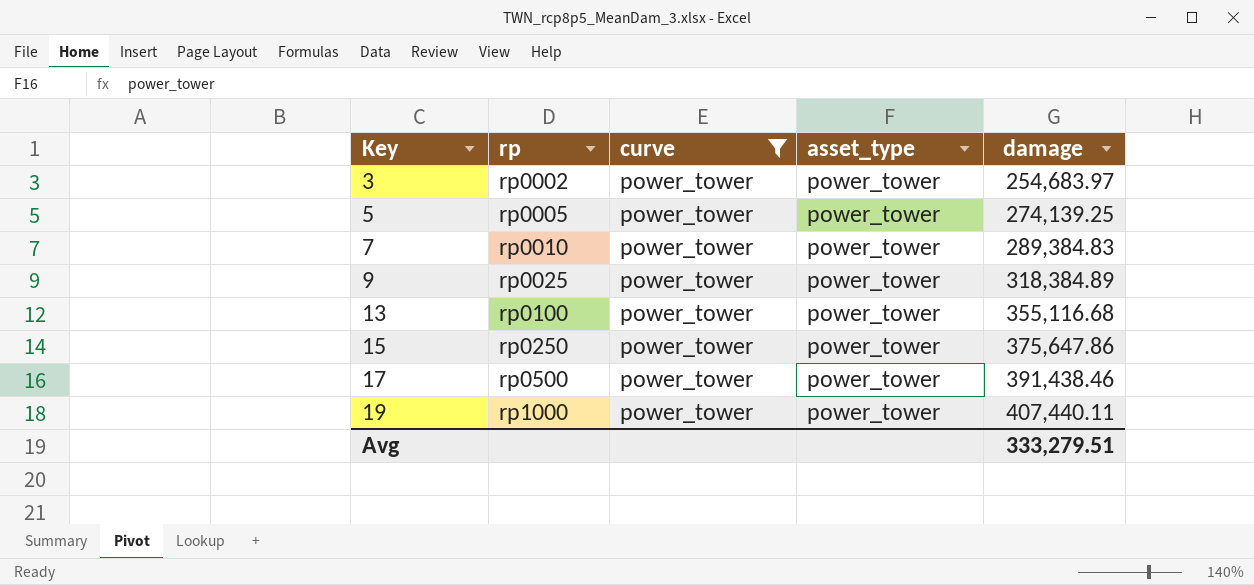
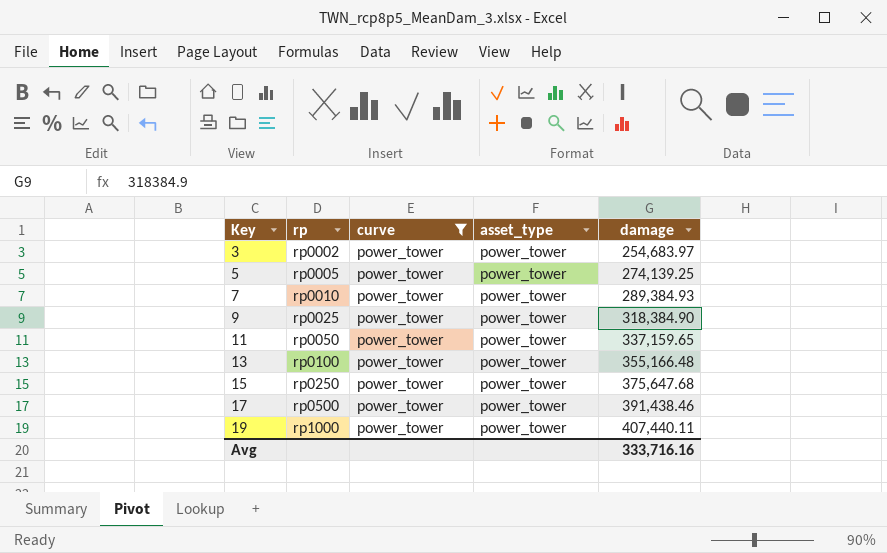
7 | damage: 289,384.83 -> 289,384.93
9 | damage: 318,384.89 -> 318,384.90
row 11: none -> rp0050 | power_tower | power_tower | 337,159.65
13 | damage: 355,116.68 -> 355,166.48
15 | damage: 375,647.86 -> 375,647.68
Avg | damage: 333,279.51 -> 333,716.16

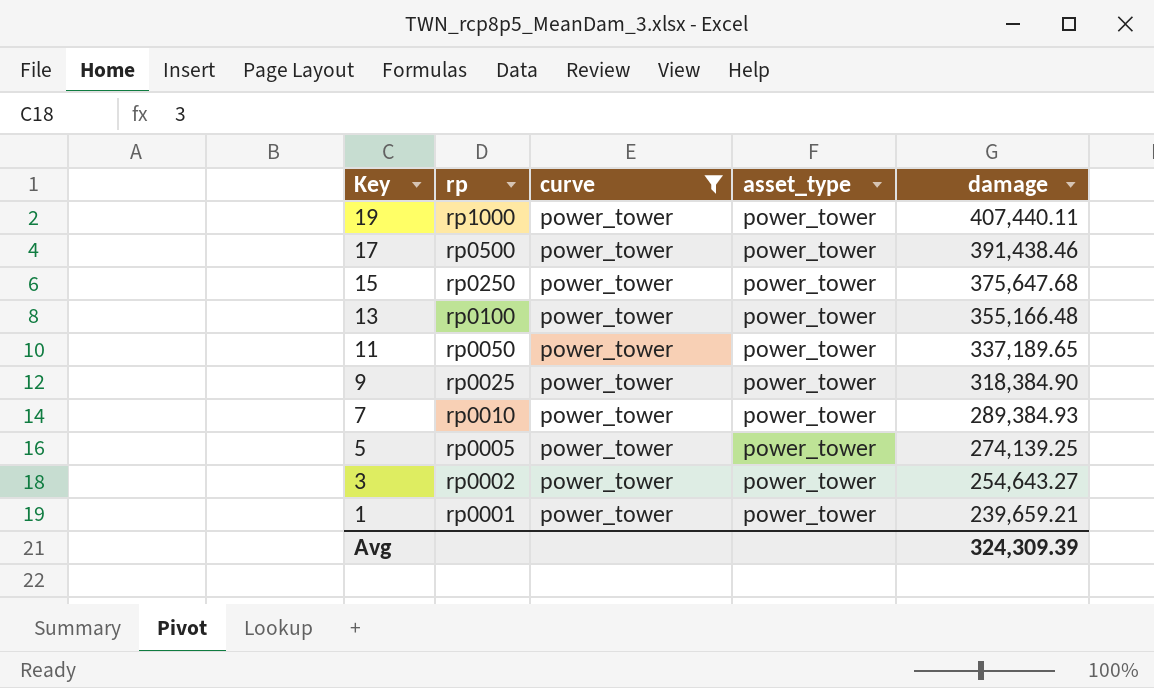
row order: Key ascending -> Key descending
11 | damage: 337,159.65 -> 337,189.65
3 | damage: 254,683.97 -> 254,643.27
row 1: none -> rp0001 | power_tower | power_tower | 239,659.21
Avg | damage: 333,716.16 -> 324,309.39

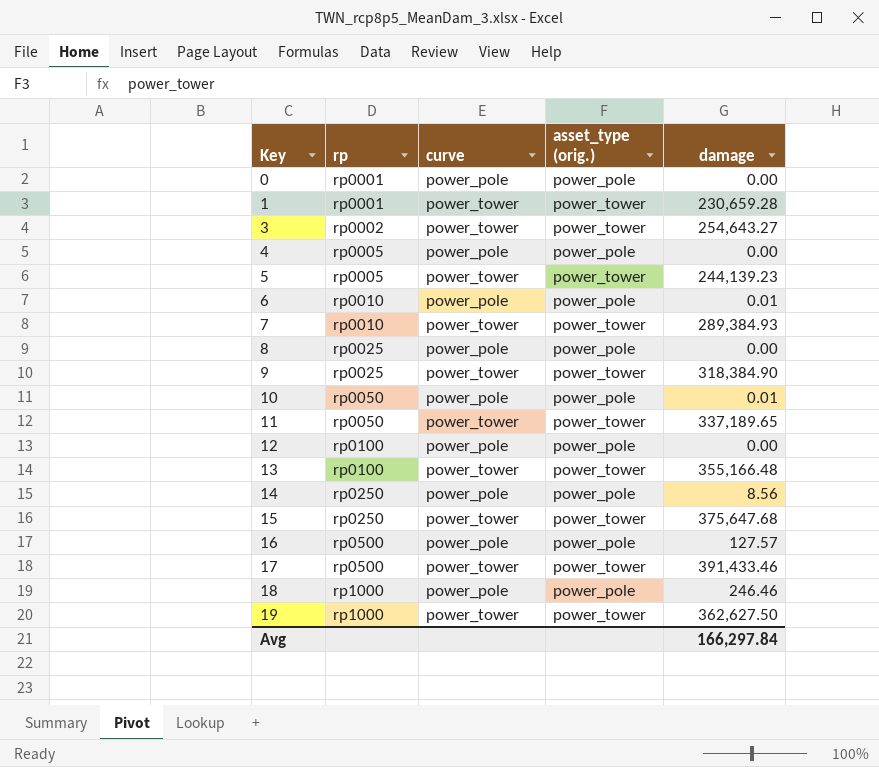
filter: curve = power_tower -> none
row order: Key descending -> Key ascending
column name: asset_type -> asset_type (orig.)
1 | damage: 239,659.21 -> 230,659.28
5 | damage: 274,139.25 -> 244,139.23
17 | damage: 391,438.46 -> 391,433.46
19 | damage: 407,440.11 -> 362,627.50
Avg | damage: 324,309.39 -> 166,297.84

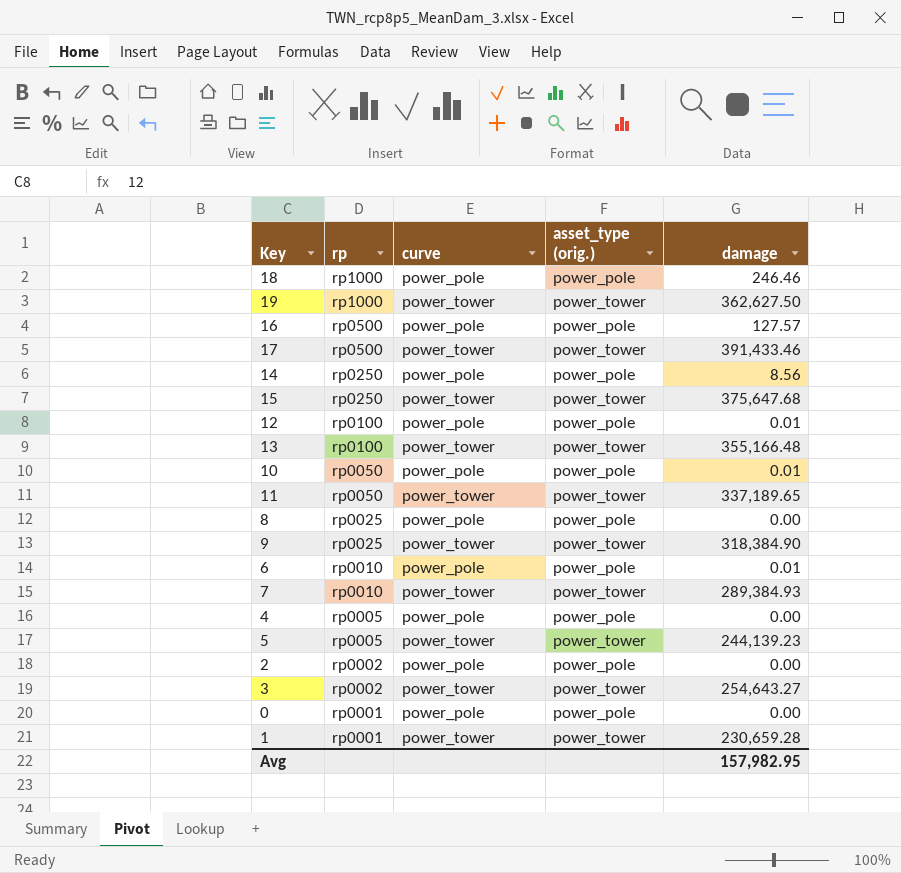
row order: Key ascending -> rp descending
12 | damage: 0.00 -> 0.01
row 2: none -> rp0002 | power_pole | power_pole | 0.00
Avg | damage: 166,297.84 -> 157,982.95

